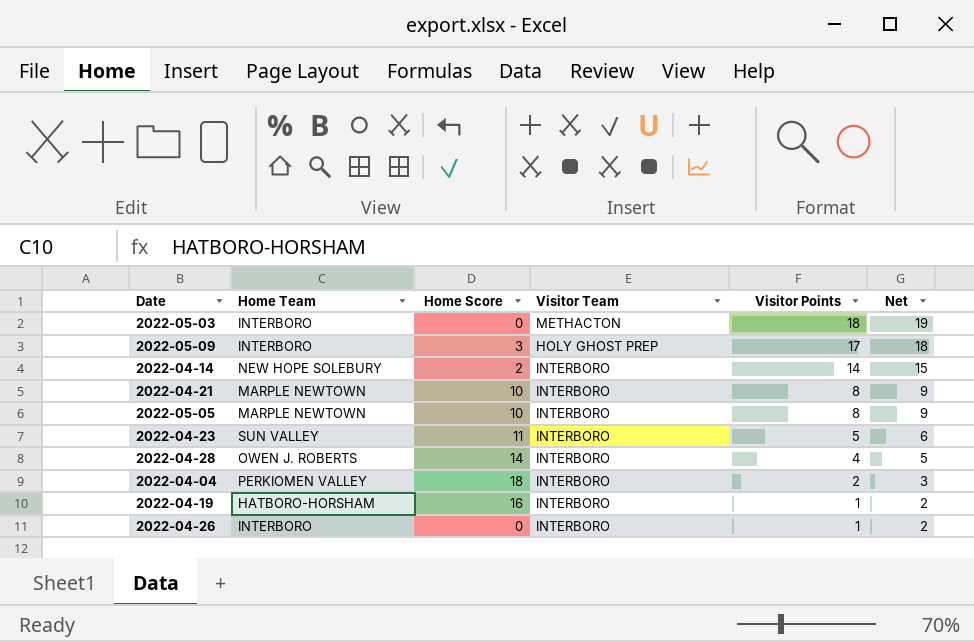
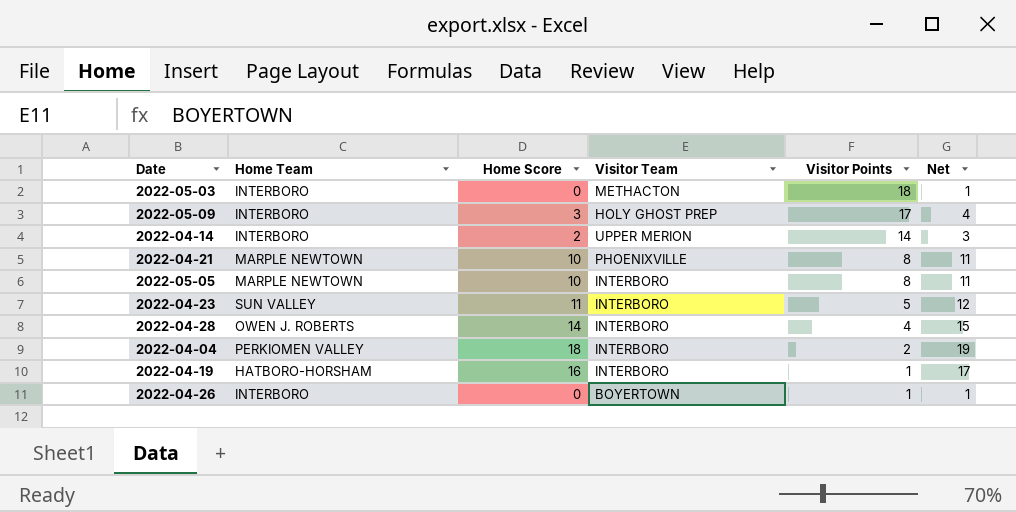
column Net | formula: [Visitor Points] + 1 -> [Home Score] + 1
2022-04-14 | Home Team: NEW HOPE SOLEBURY -> INTERBORO
2022-04-14 | Visitor Team: INTERBORO -> UPPER MERION
2022-04-21 | Visitor Team: INTERBORO -> PHOENIXVILLE
2022-04-26 | Visitor Team: INTERBORO -> BOYERTOWN

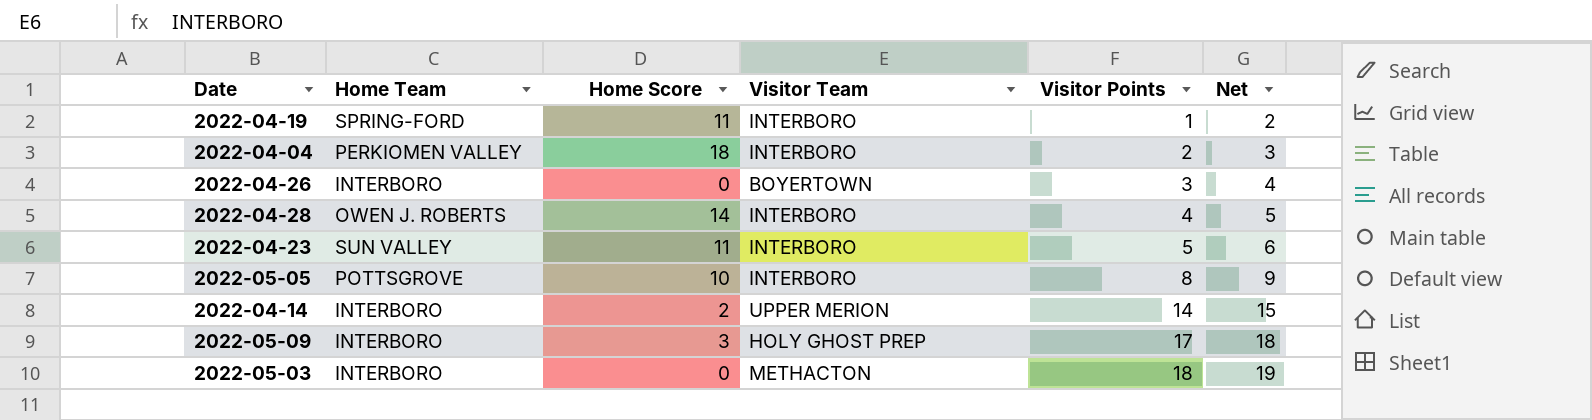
row order: Visitor Points descending -> Visitor Points ascending
column Net | formula: [Home Score] + 1 -> [Visitor Points] + 1
row 2022-04-21: MARPLE NEWTOWN | 10 | PHOENIXVILLE | 8 | 11 -> none
2022-04-19 | Home Team: HATBORO-HORSHAM -> SPRING-FORD
2022-04-19 | Home Score: 16 -> 11
2022-04-26 | Visitor Points: 1 -> 3
2022-05-05 | Home Team: MARPLE NEWTOWN -> POTTSGROVE

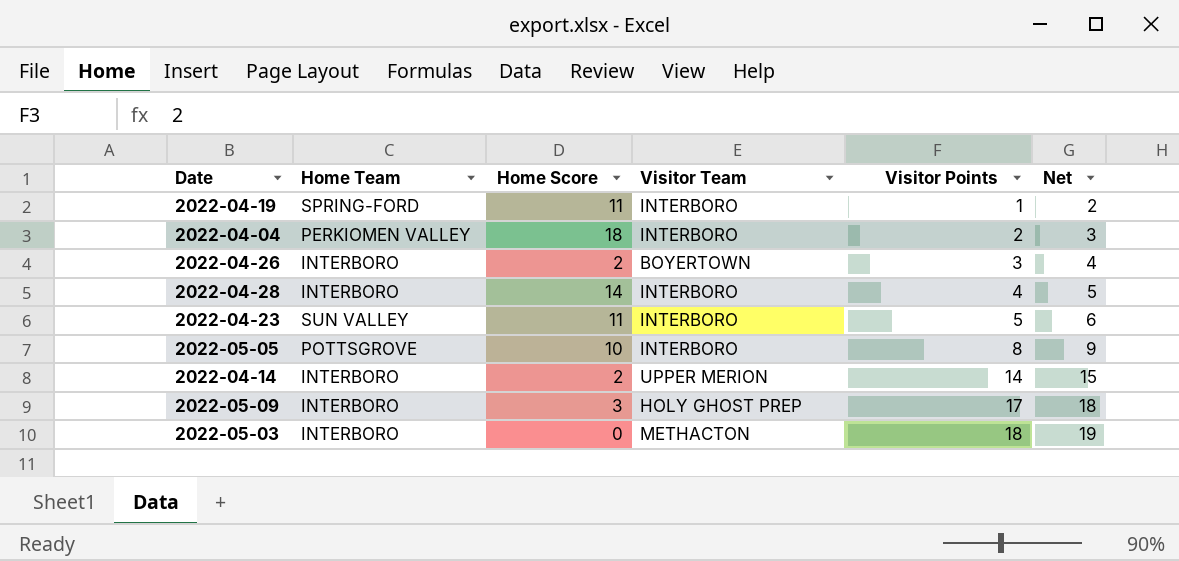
2022-04-26 | Home Score: 0 -> 2
2022-04-28 | Home Team: OWEN J. ROBERTS -> INTERBORO

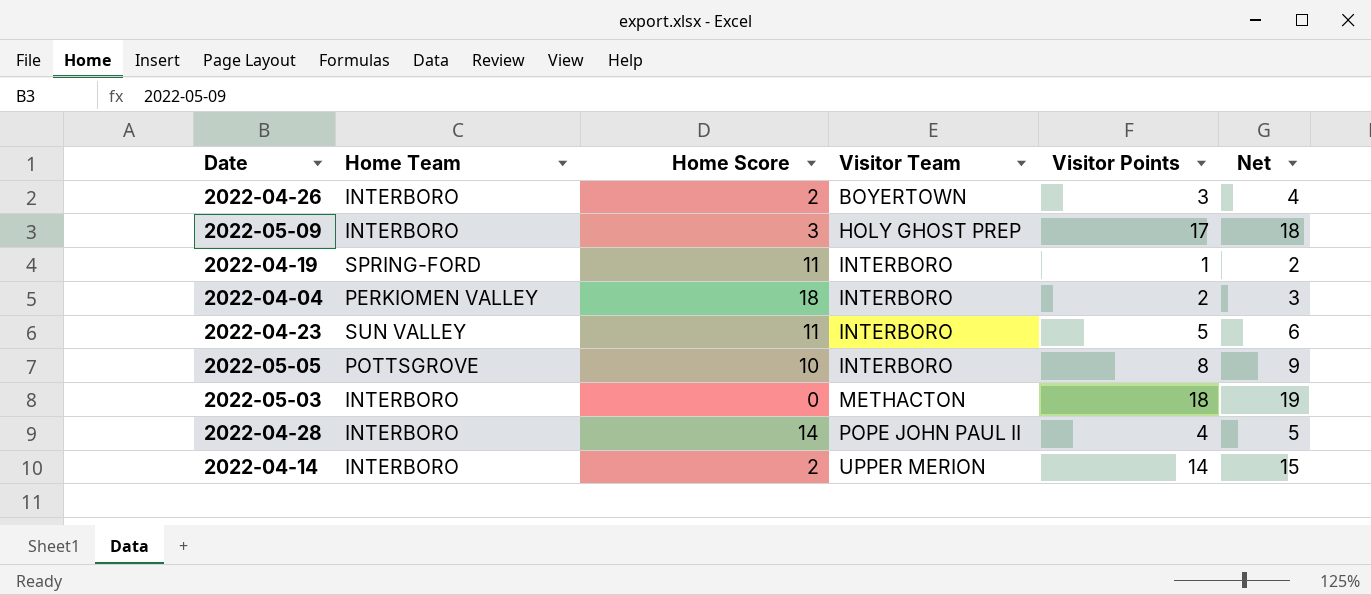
row order: Visitor Points ascending -> Visitor Team ascending
2022-04-28 | Visitor Team: INTERBORO -> POPE JOHN PAUL II

